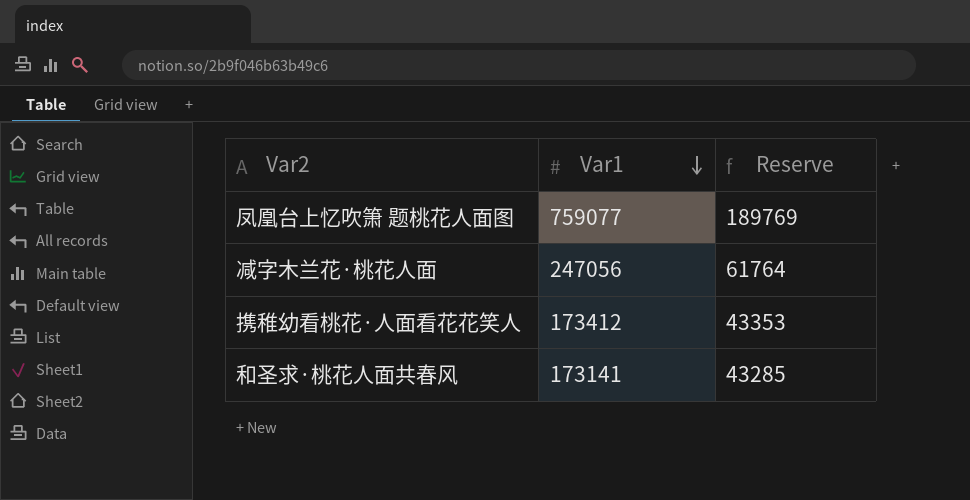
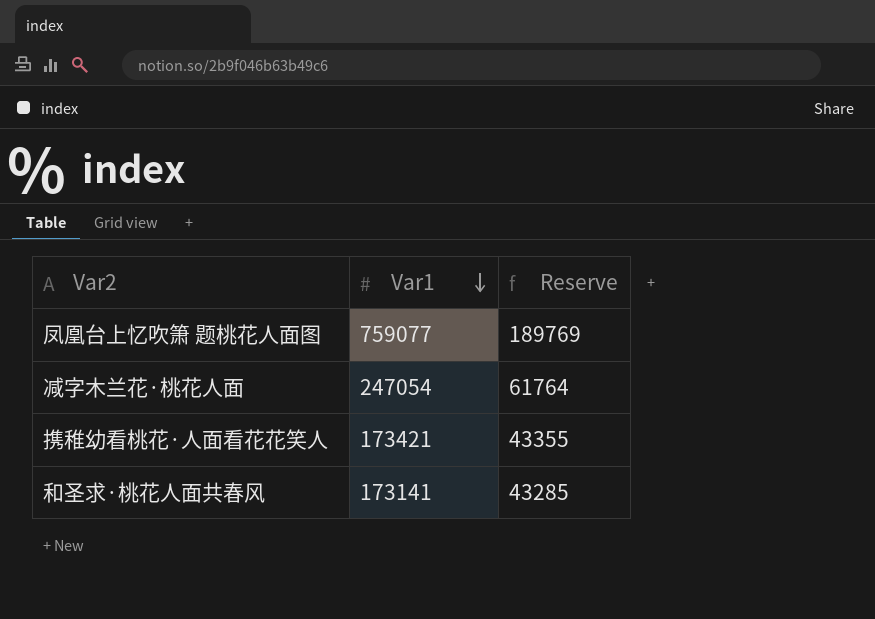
减字木兰花·桃花人面 | Var1: 247056 -> 247054
携稚幼看桃花·人面看花花笑人 | Var1: 173412 -> 173421
携稚幼看桃花·人面看花花笑人 | Reserve: 43353 -> 43355

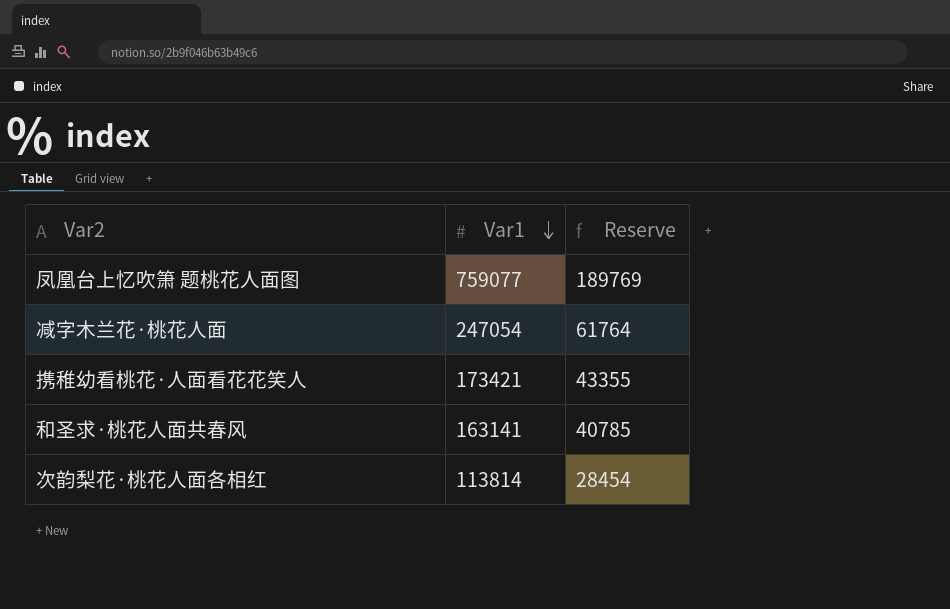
和圣求·桃花人面共春风 | Var1: 173141 -> 163141
和圣求·桃花人面共春风 | Reserve: 43285 -> 40785
row 次韵梨花·桃花人面各相红: none -> 113814 | 28454

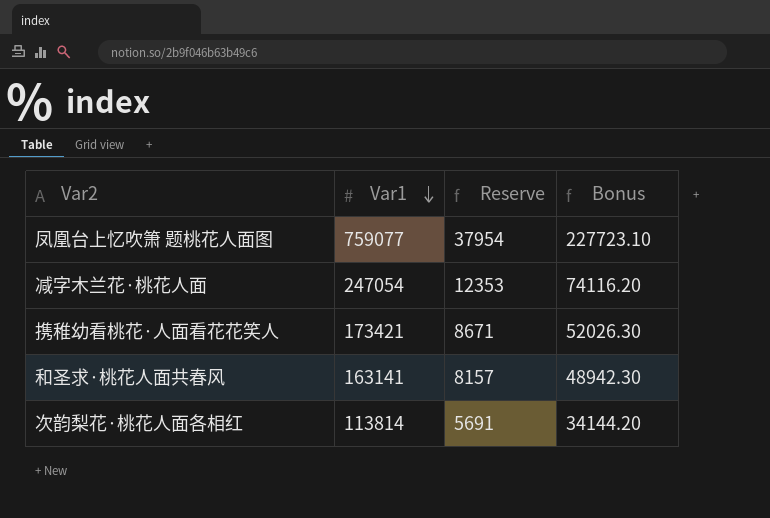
column Reserve | formula: [Var1] * 0.25 -> [Var1] * 0.05
column Bonus | formula: none -> [Var1] * 0.3

